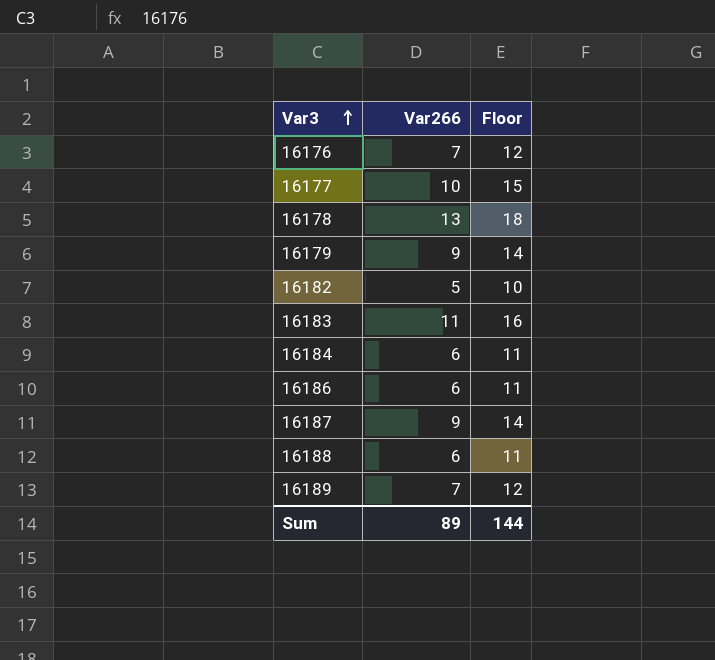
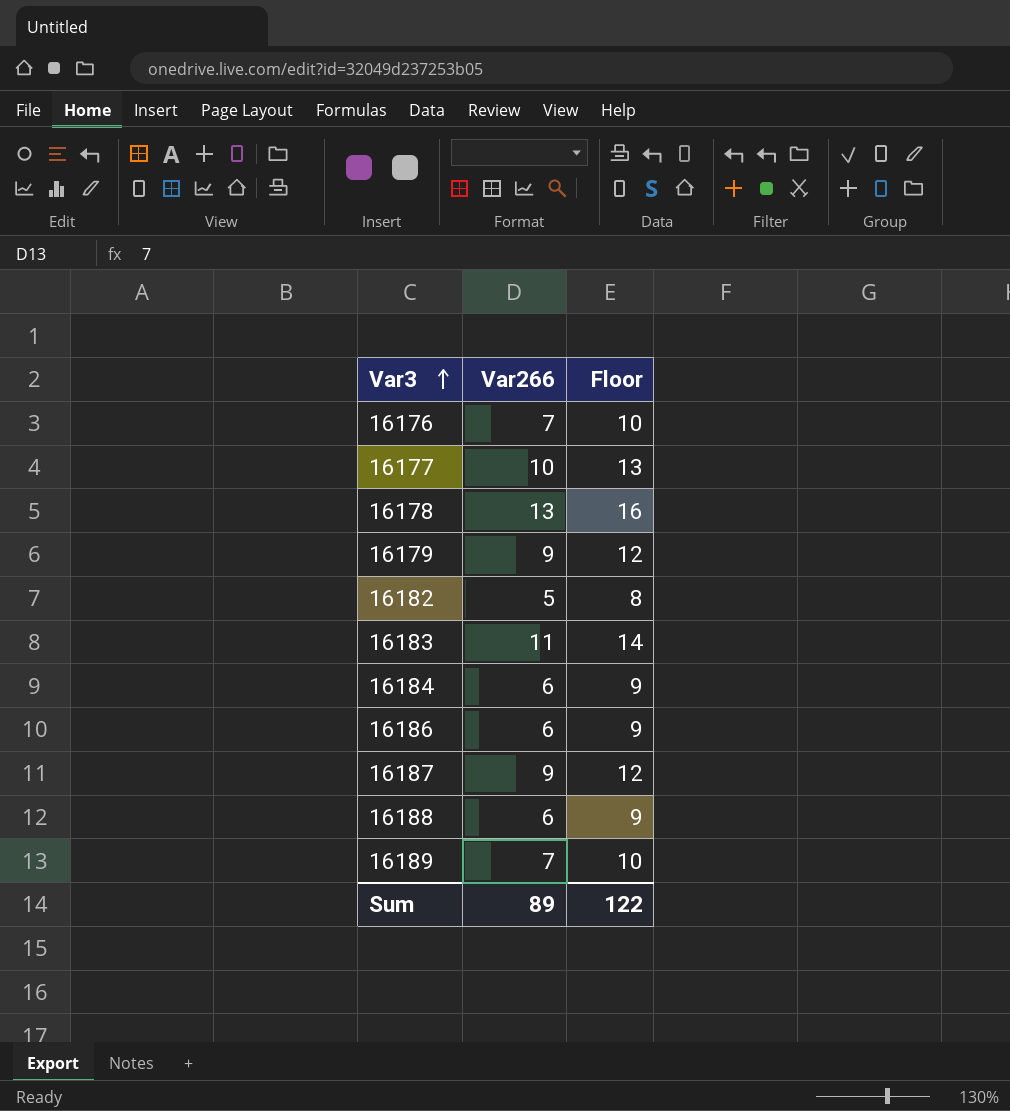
column Floor | formula: [Var266] + 5 -> [Var266] + 3
Sum | Floor: 144 -> 122

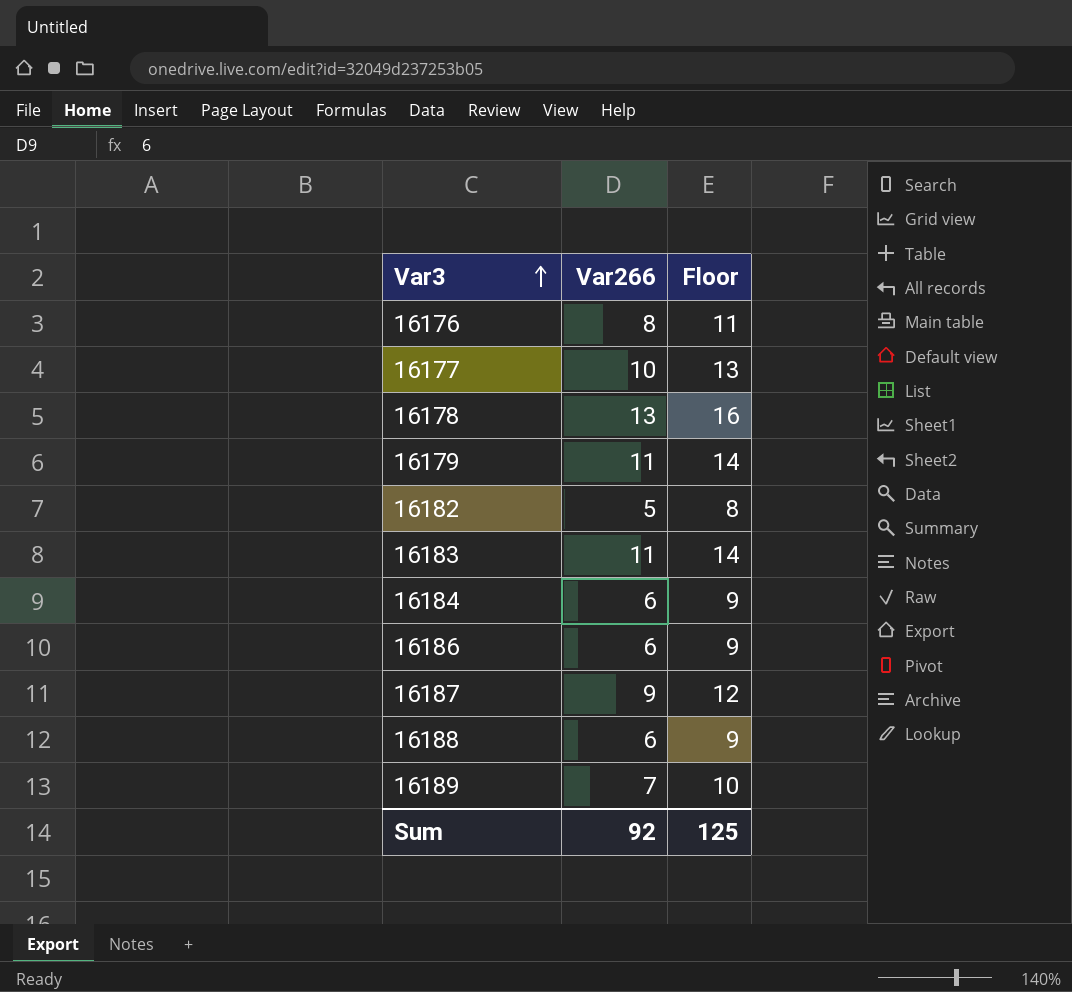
16176 | Var266: 7 -> 8
16176 | Floor: 10 -> 11
16179 | Var266: 9 -> 11
16179 | Floor: 12 -> 14
Sum | Var266: 89 -> 92
Sum | Floor: 122 -> 125

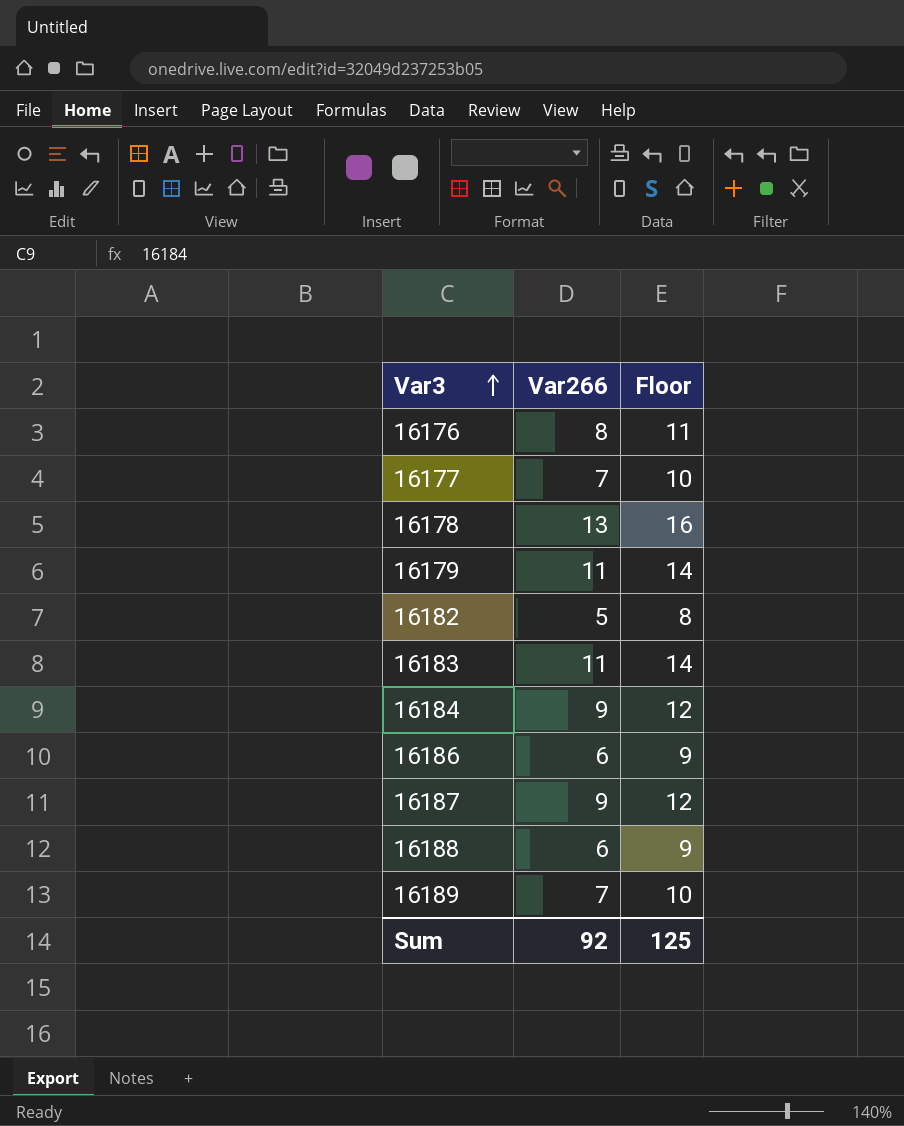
16177 | Var266: 10 -> 7
16177 | Floor: 13 -> 10
16184 | Var266: 6 -> 9
16184 | Floor: 9 -> 12

